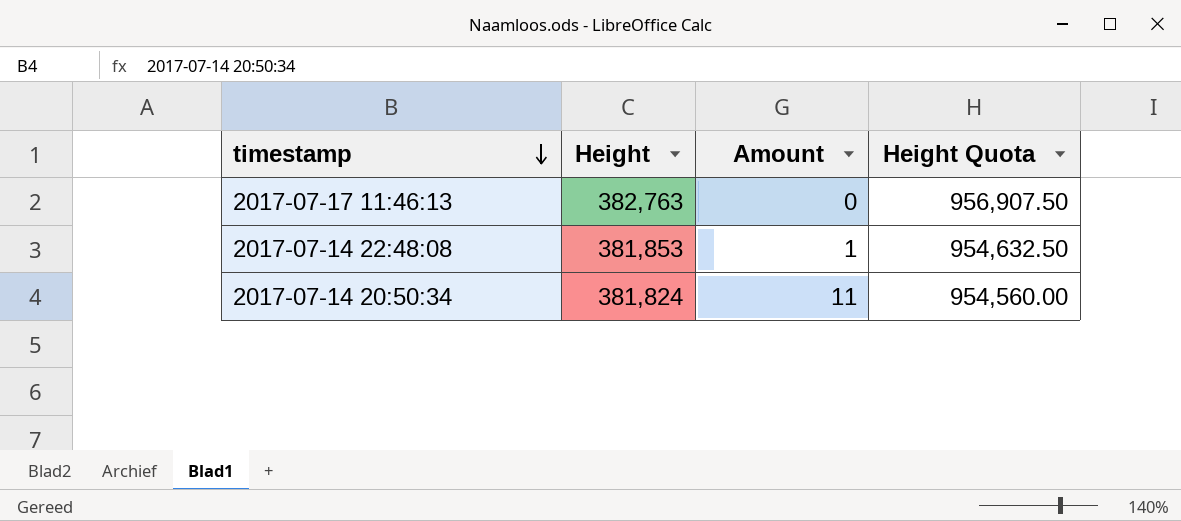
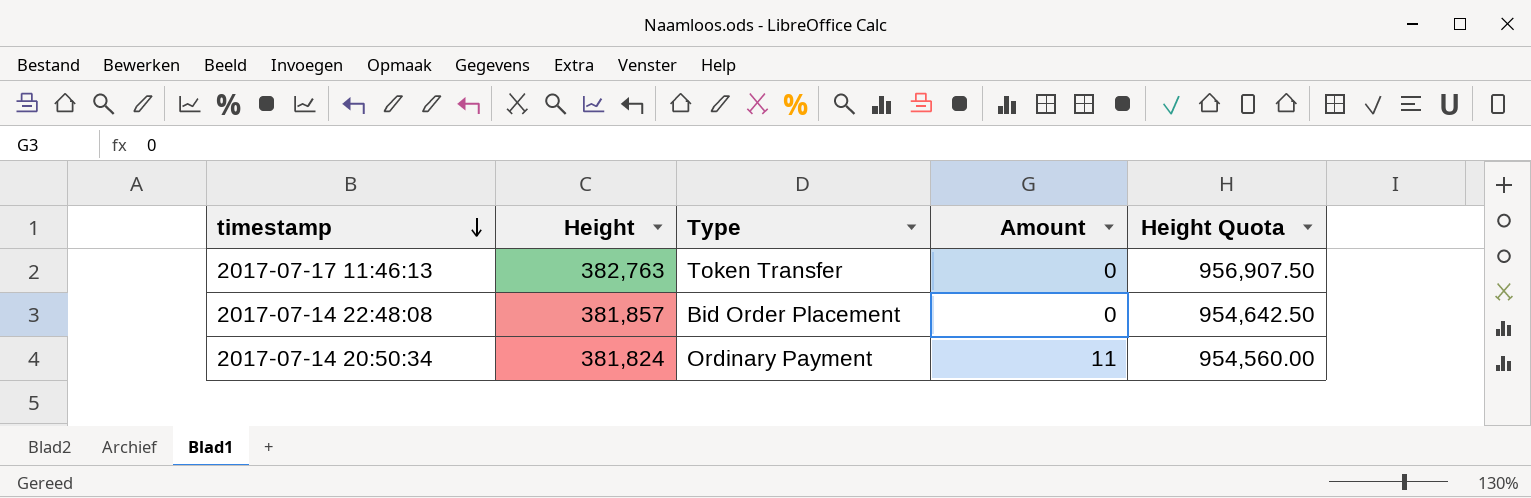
column Type | position: none -> 3
2017-07-14 22:48:08 | Height: 381,853 -> 381,857
2017-07-14 22:48:08 | Amount: 1 -> 0
2017-07-14 22:48:08 | Height Quota: 954,632.50 -> 954,642.50

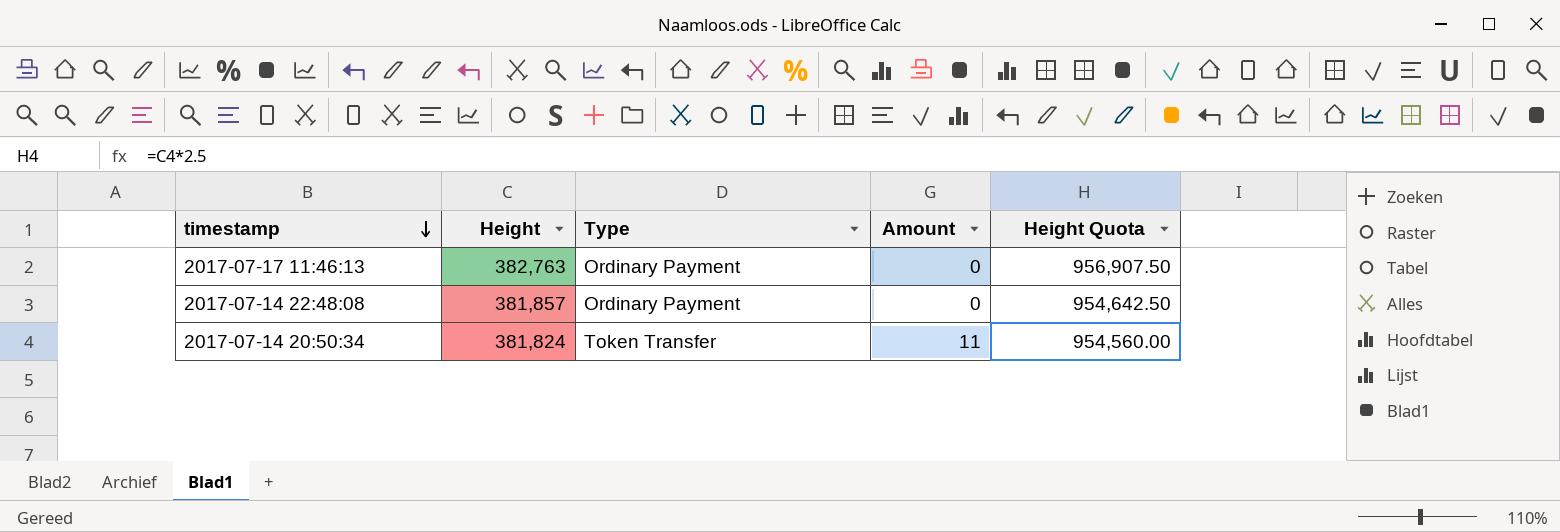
2017-07-17 11:46:13 | Type: Token Transfer -> Ordinary Payment
2017-07-14 22:48:08 | Type: Bid Order Placement -> Ordinary Payment
2017-07-14 20:50:34 | Type: Ordinary Payment -> Token Transfer

